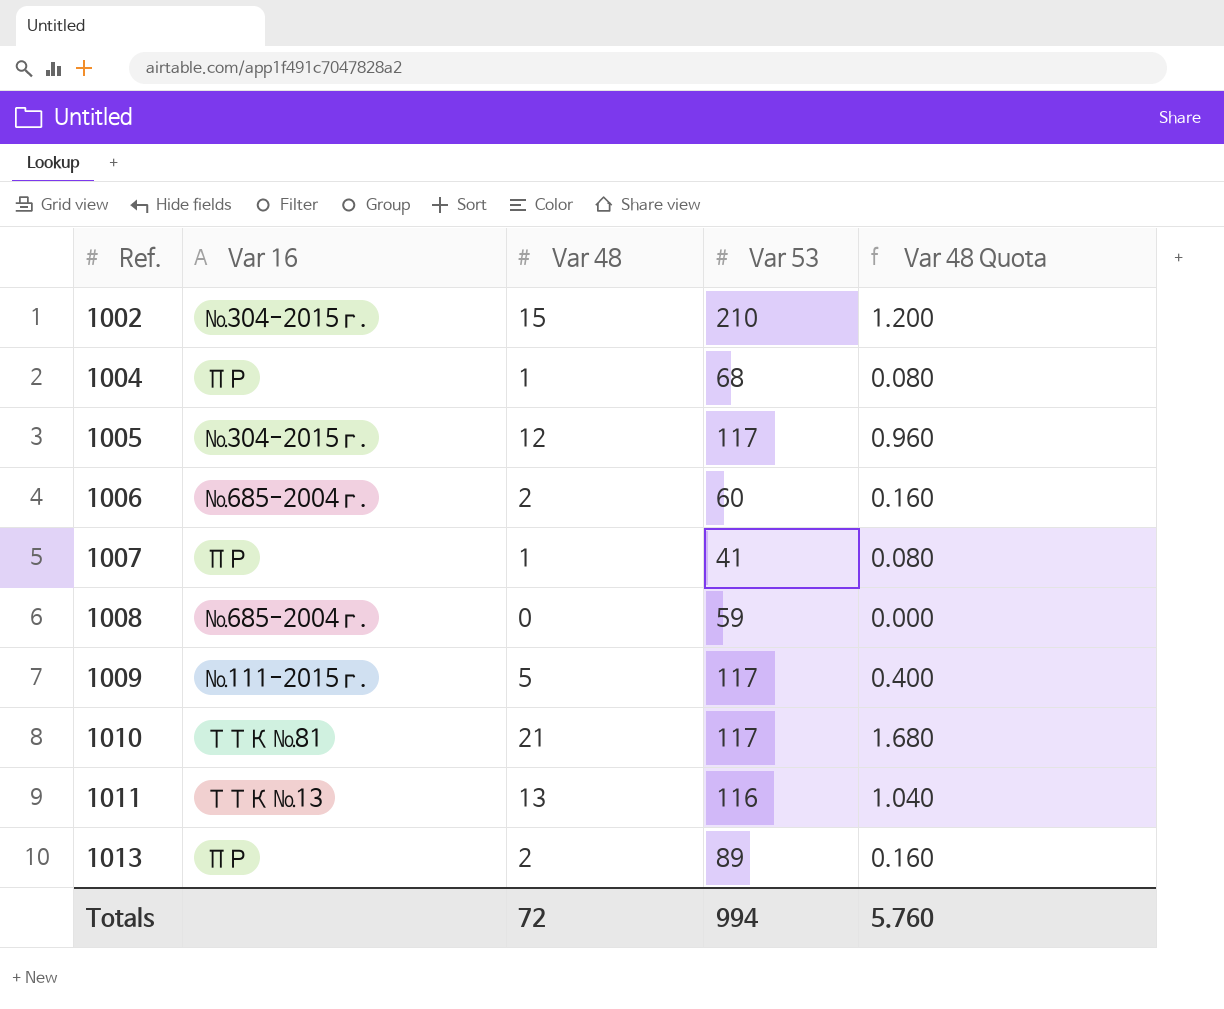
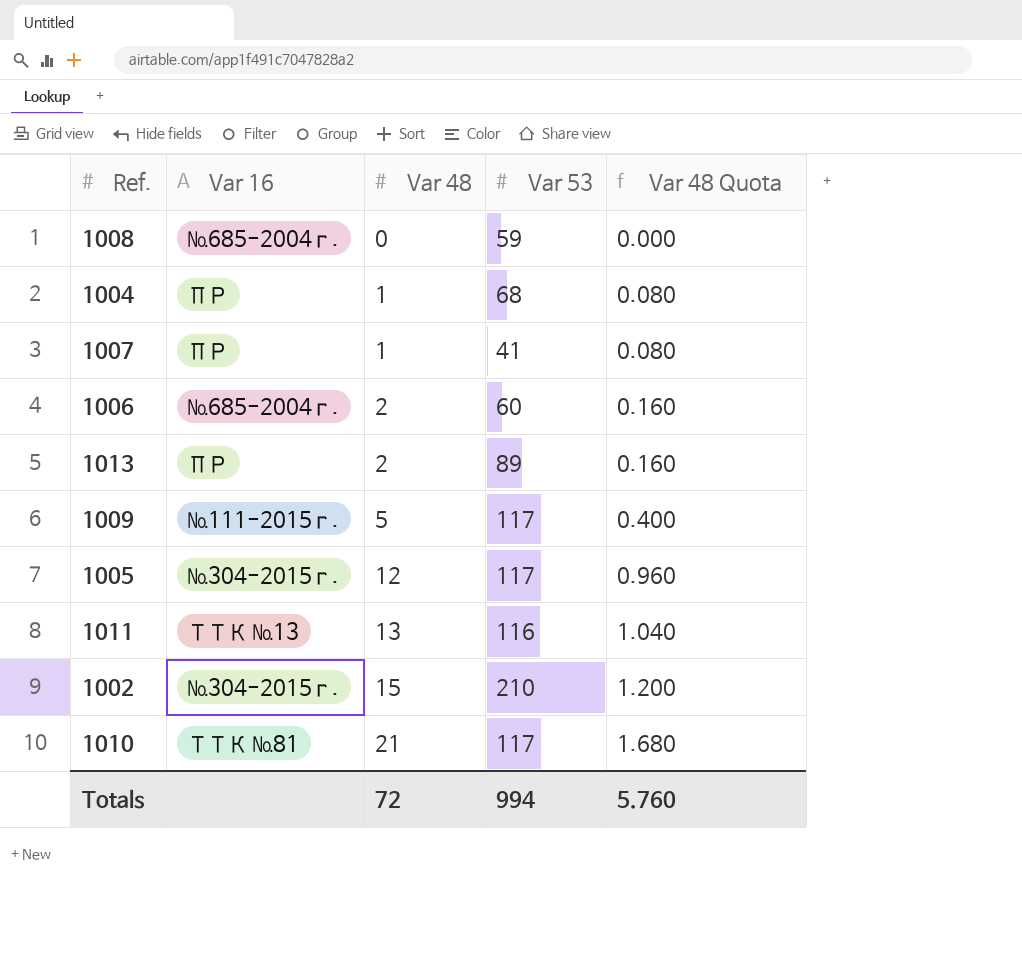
row order: Ref. ascending -> Var 48 ascending

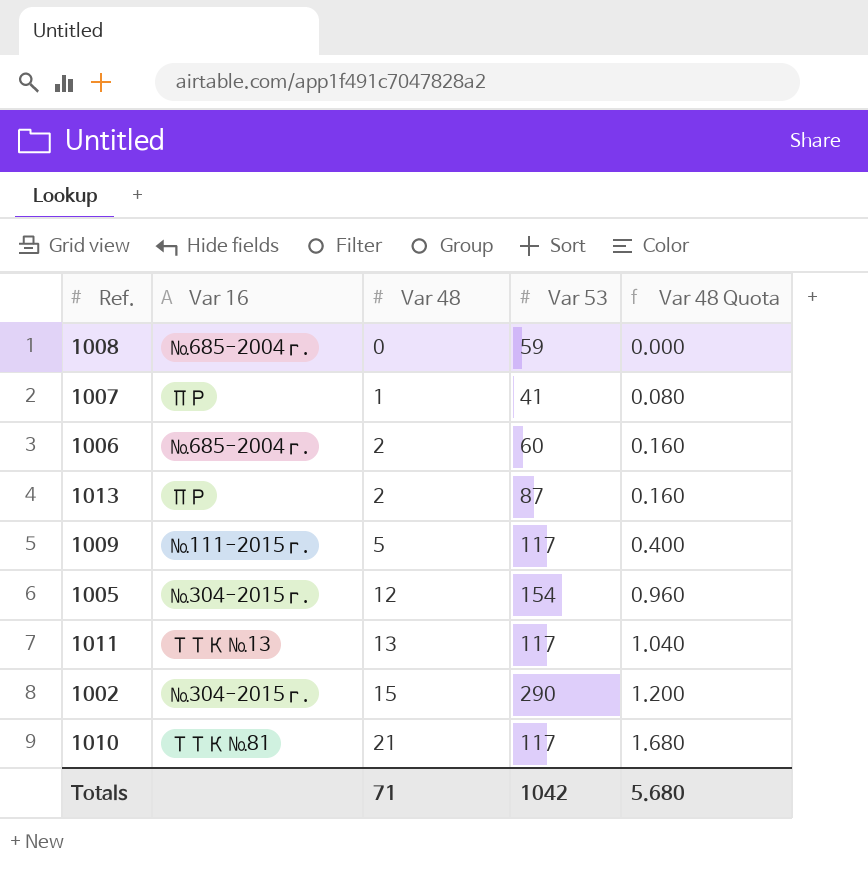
row 1004: ПР | 1 | 68 | 0.080 -> none
1013 | Var 53: 89 -> 87
1005 | Var 53: 117 -> 154
1011 | Var 53: 116 -> 117
1002 | Var 53: 210 -> 290
Totals | Var 48: 72 -> 71
Totals | Var 53: 994 -> 1042
Totals | Var 48 Quota: 5.760 -> 5.680

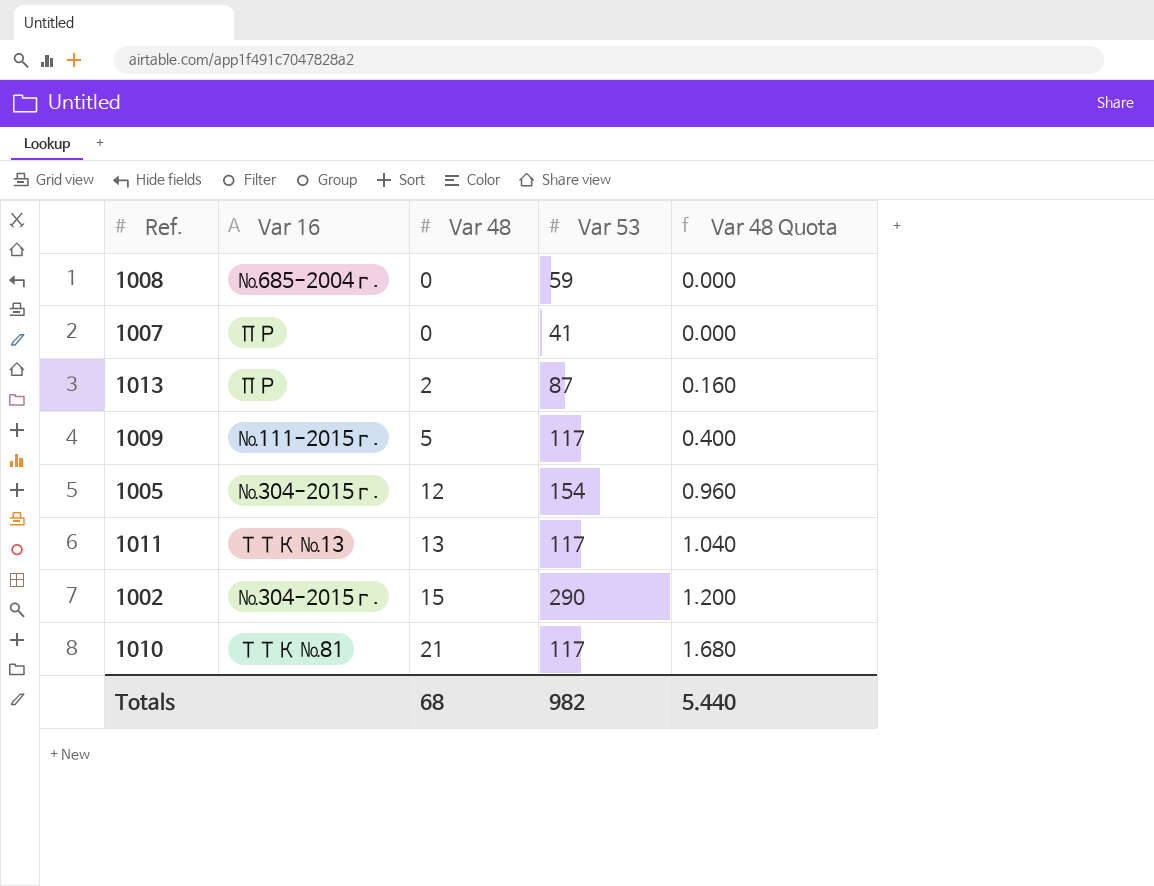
row 1006: №685-2004г. | 2 | 60 | 0.160 -> none
1007 | Var 48: 1 -> 0
1007 | Var 48 Quota: 0.080 -> 0.000
Totals | Var 48: 71 -> 68
Totals | Var 53: 1042 -> 982
Totals | Var 48 Quota: 5.680 -> 5.440

